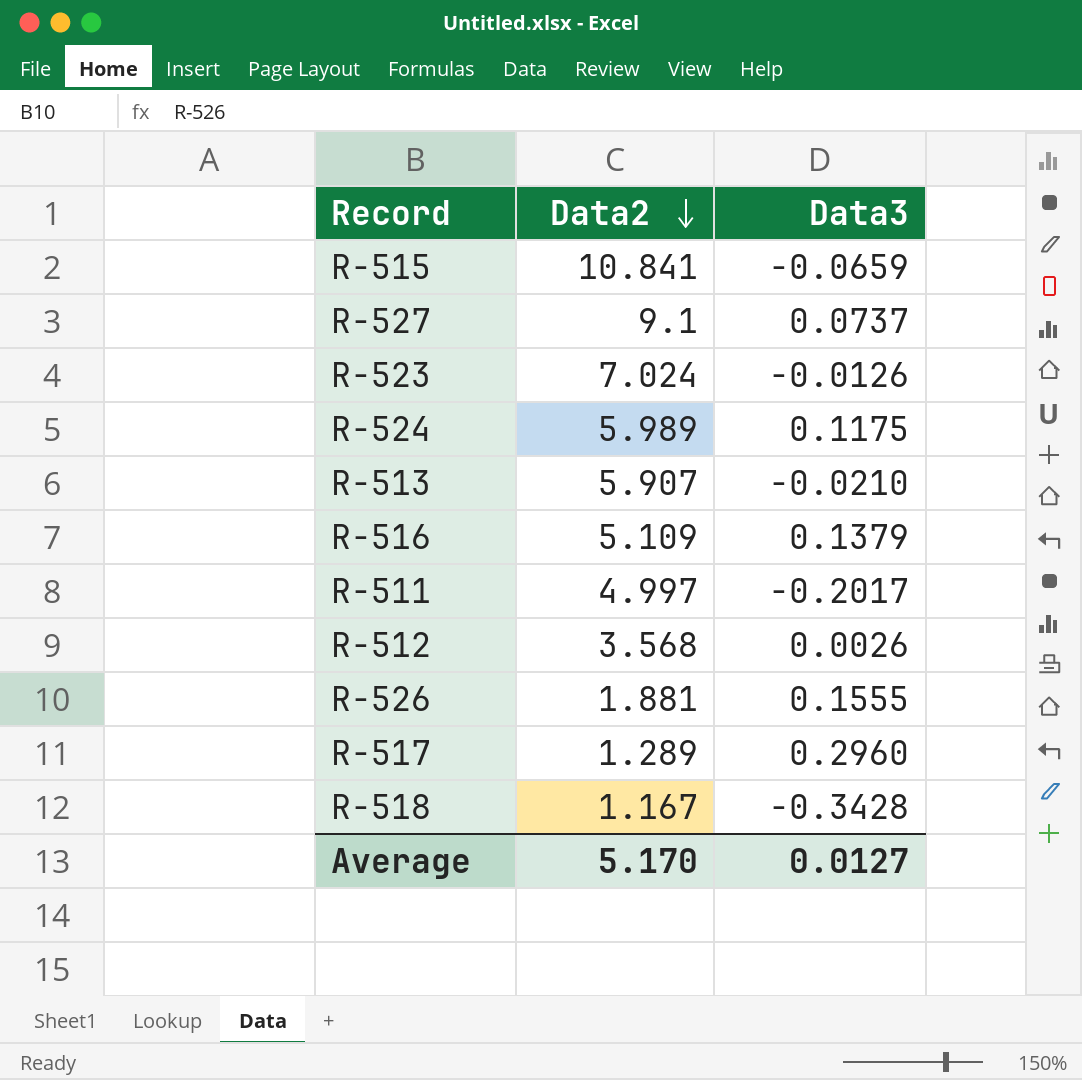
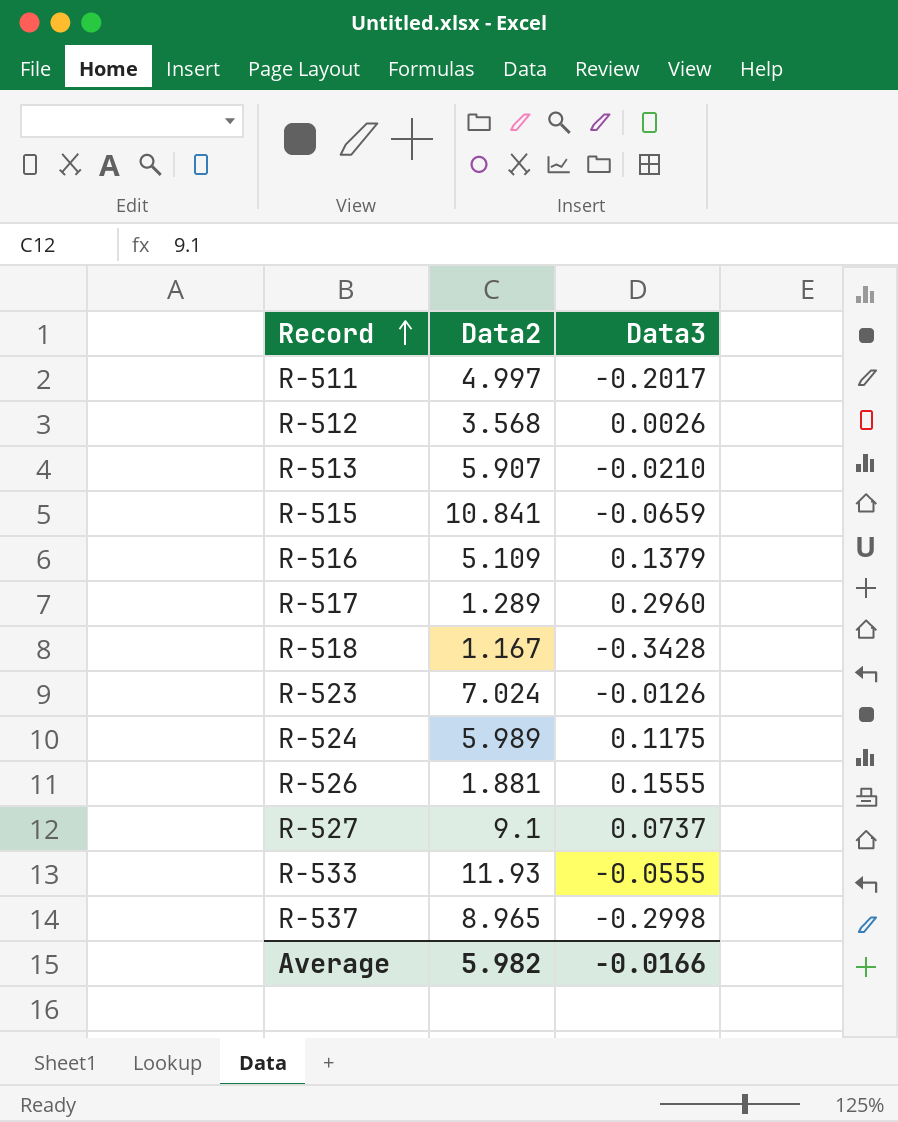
row order: Data2 descending -> Record ascending
row R-533: none -> 11.93 | -0.0555
row R-537: none -> 8.965 | -0.2998
Average | Data2: 5.170 -> 5.982
Average | Data3: 0.0127 -> -0.0166

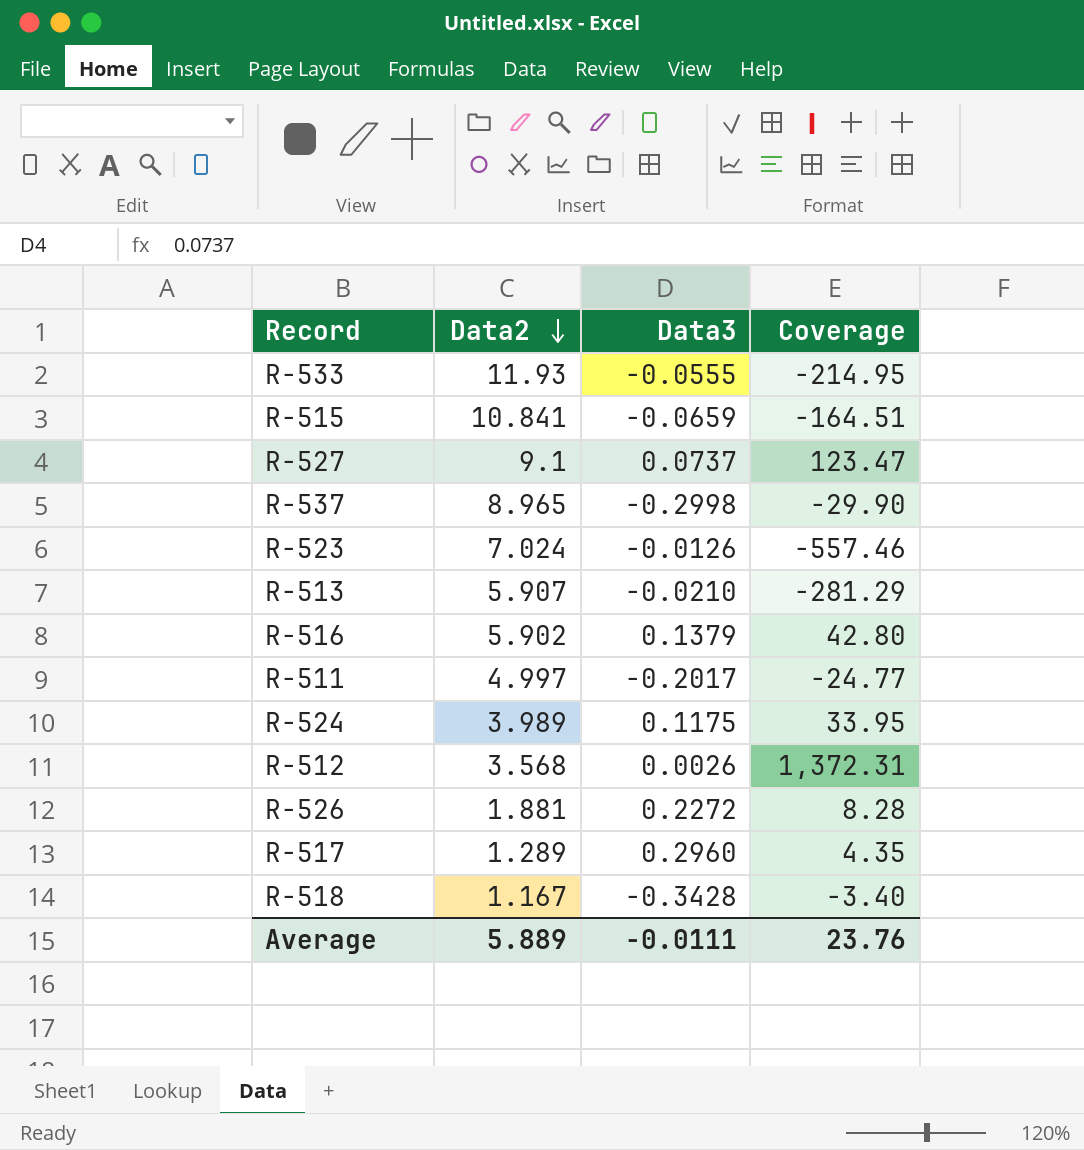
row order: Record ascending -> Data2 descending
column Coverage | formula: none -> [Data2] / [Data3]
R-516 | Data2: 5.109 -> 5.902
R-524 | Data2: 5.989 -> 3.989
R-526 | Data3: 0.1555 -> 0.2272
Average | Data2: 5.982 -> 5.889
Average | Data3: -0.0166 -> -0.0111

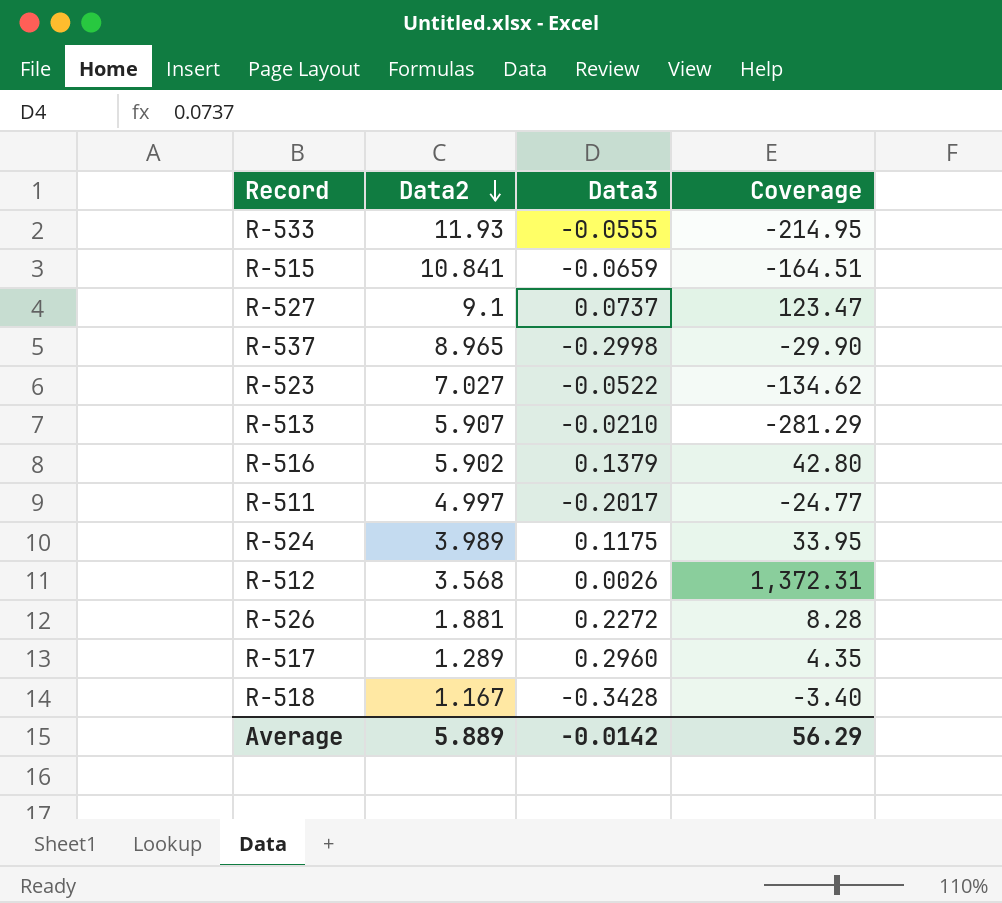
R-523 | Data2: 7.024 -> 7.027
R-523 | Data3: -0.0126 -> -0.0522
R-523 | Coverage: -557.46 -> -134.62
Average | Data3: -0.0111 -> -0.0142
Average | Coverage: 23.76 -> 56.29

